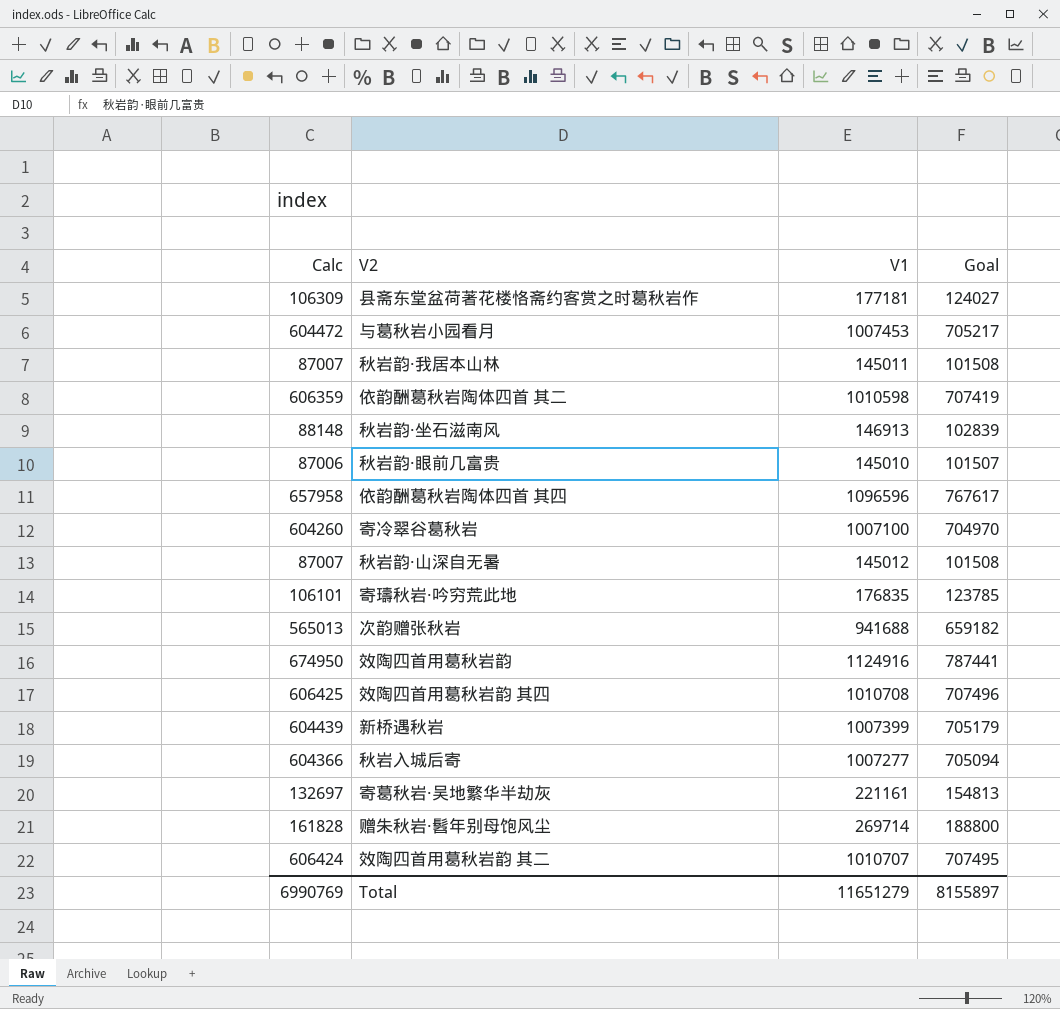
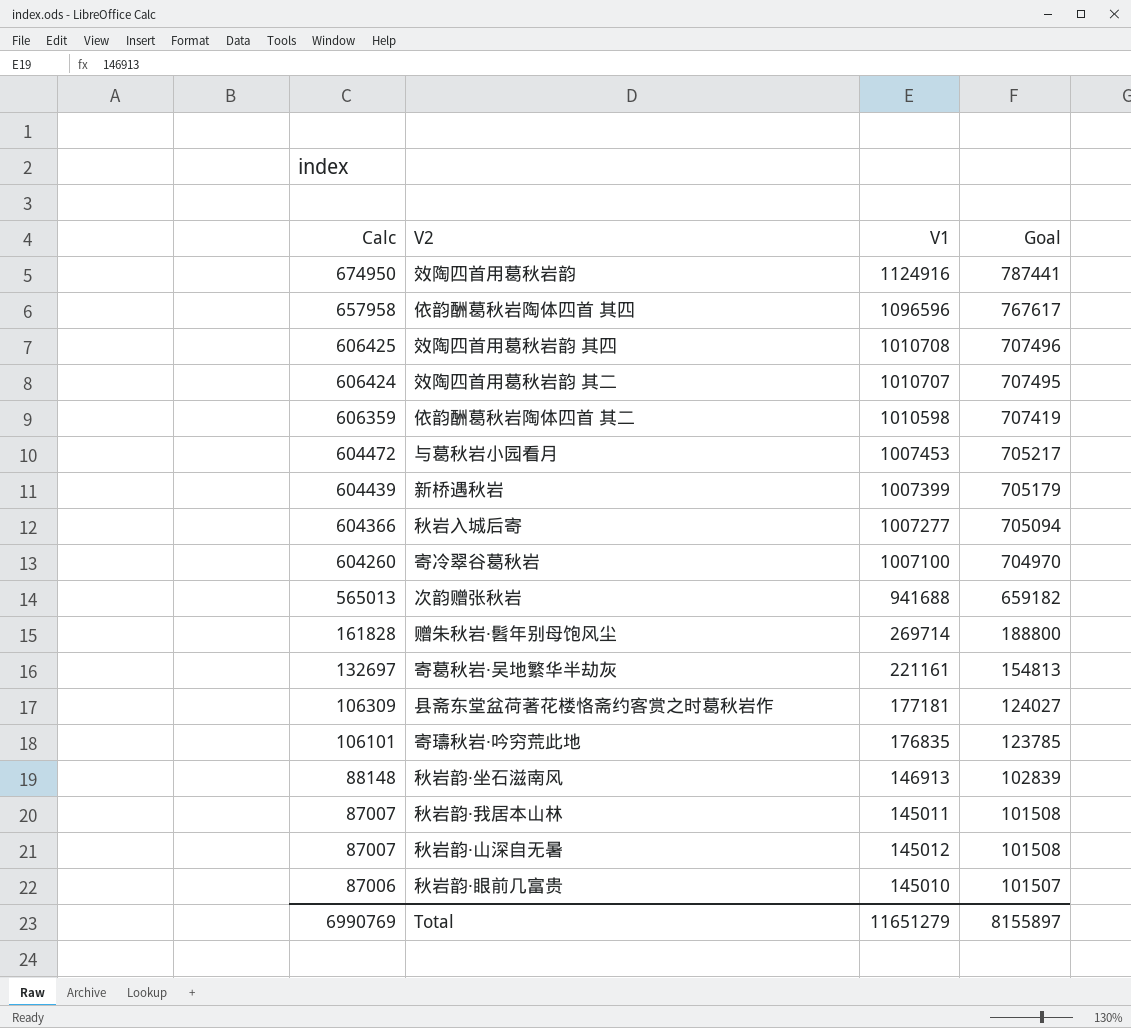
row order: none -> Calc descending

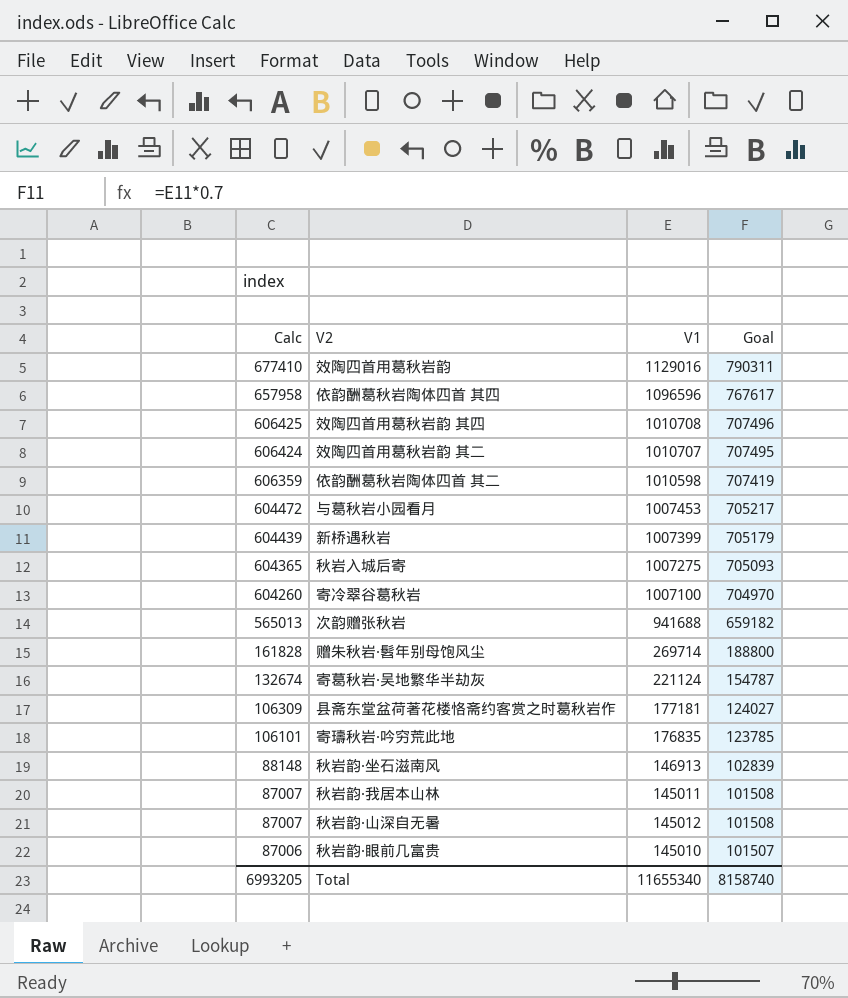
效陶四首用葛秋岩韵 | Calc: 674950 -> 677410
效陶四首用葛秋岩韵 | V1: 1124916 -> 1129016
效陶四首用葛秋岩韵 | Goal: 787441 -> 790311
秋岩入城后寄 | Calc: 604366 -> 604365
秋岩入城后寄 | V1: 1007277 -> 1007275
秋岩入城后寄 | Goal: 705094 -> 705093
寄葛秋岩·吴地繁华半劫灰 | Calc: 132697 -> 132674
寄葛秋岩·吴地繁华半劫灰 | V1: 221161 -> 221124
寄葛秋岩·吴地繁华半劫灰 | Goal: 154813 -> 154787
Total | Calc: 6990769 -> 6993205
Total | V1: 11651279 -> 11655340
Total | Goal: 8155897 -> 8158740

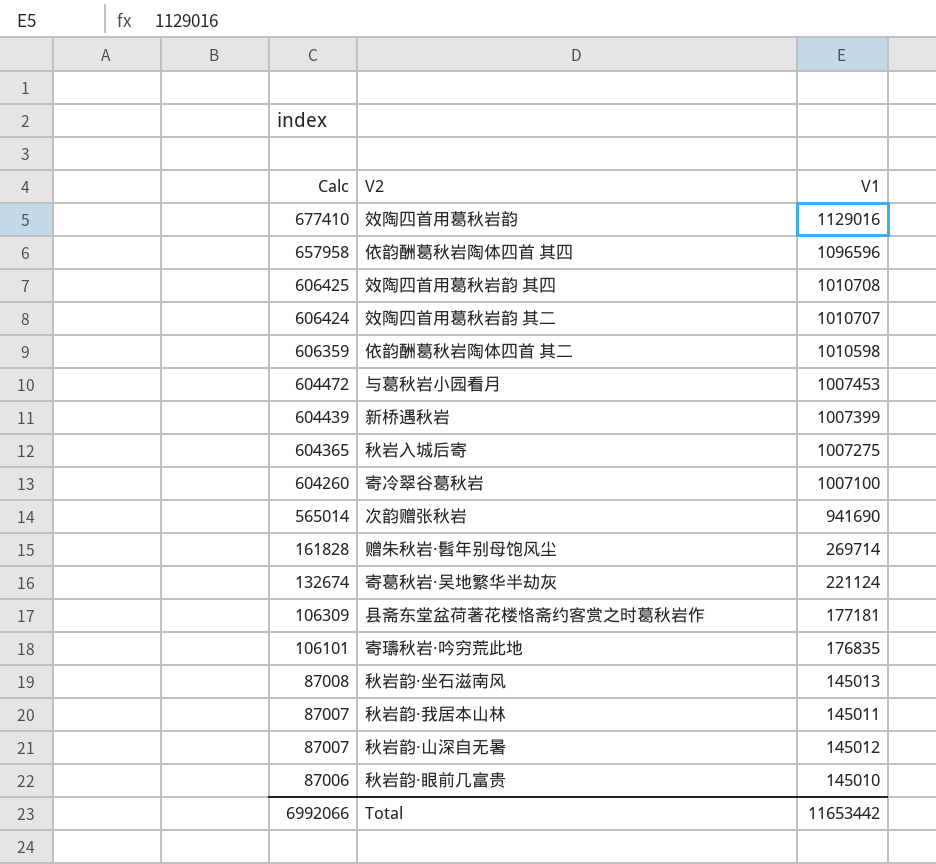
column Goal | formula: [V1] * 0.7 -> none
次韵赠张秋岩 | Calc: 565013 -> 565014
次韵赠张秋岩 | V1: 941688 -> 941690
秋岩韵·坐石滋南风 | Calc: 88148 -> 87008
秋岩韵·坐石滋南风 | V1: 146913 -> 145013
Total | Calc: 6993205 -> 6992066
Total | V1: 11655340 -> 11653442

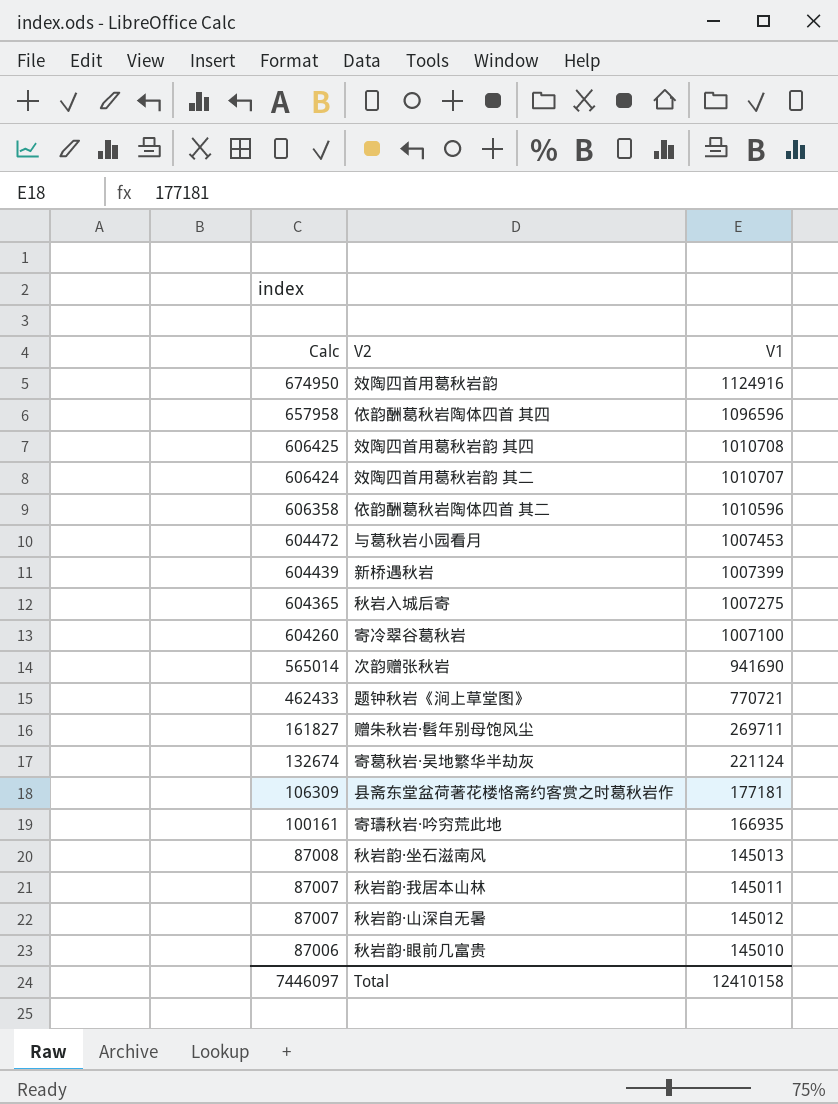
效陶四首用葛秋岩韵 | Calc: 677410 -> 674950
效陶四首用葛秋岩韵 | V1: 1129016 -> 1124916
依韵酬葛秋岩陶体四首 其二 | Calc: 606359 -> 606358
依韵酬葛秋岩陶体四首 其二 | V1: 1010598 -> 1010596
row 题钟秋岩《涧上草堂图》: none -> 462433 | 770721
赠朱秋岩·髫年别母饱风尘 | Calc: 161828 -> 161827
赠朱秋岩·髫年别母饱风尘 | V1: 269714 -> 269711
寄璹秋岩·吟穷荒此地 | Calc: 106101 -> 100161
寄璹秋岩·吟穷荒此地 | V1: 176835 -> 166935
Total | Calc: 6992066 -> 7446097
Total | V1: 11653442 -> 12410158

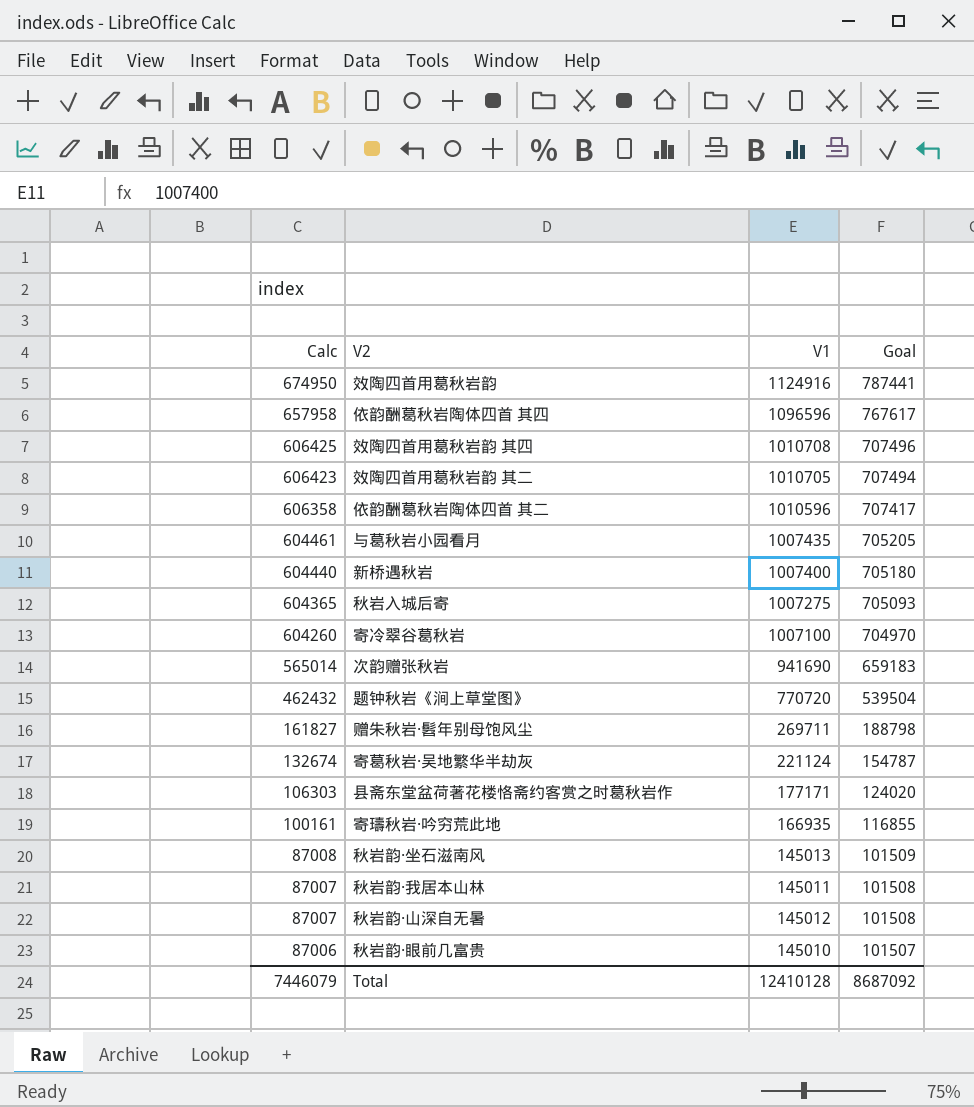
column Goal | formula: none -> [V1] * 0.7
效陶四首用葛秋岩韵 其二 | Calc: 606424 -> 606423
效陶四首用葛秋岩韵 其二 | V1: 1010707 -> 1010705
与葛秋岩小园看月 | Calc: 604472 -> 604461
与葛秋岩小园看月 | V1: 1007453 -> 1007435
新桥遇秋岩 | Calc: 604439 -> 604440
新桥遇秋岩 | V1: 1007399 -> 1007400
题钟秋岩《涧上草堂图》 | Calc: 462433 -> 462432
题钟秋岩《涧上草堂图》 | V1: 770721 -> 770720
县斋东堂盆荷著花楼恪斋约客赏之时葛秋岩作 | Calc: 106309 -> 106303
县斋东堂盆荷著花楼恪斋约客赏之时葛秋岩作 | V1: 177181 -> 177171
Total | Calc: 7446097 -> 7446079
Total | V1: 12410158 -> 12410128

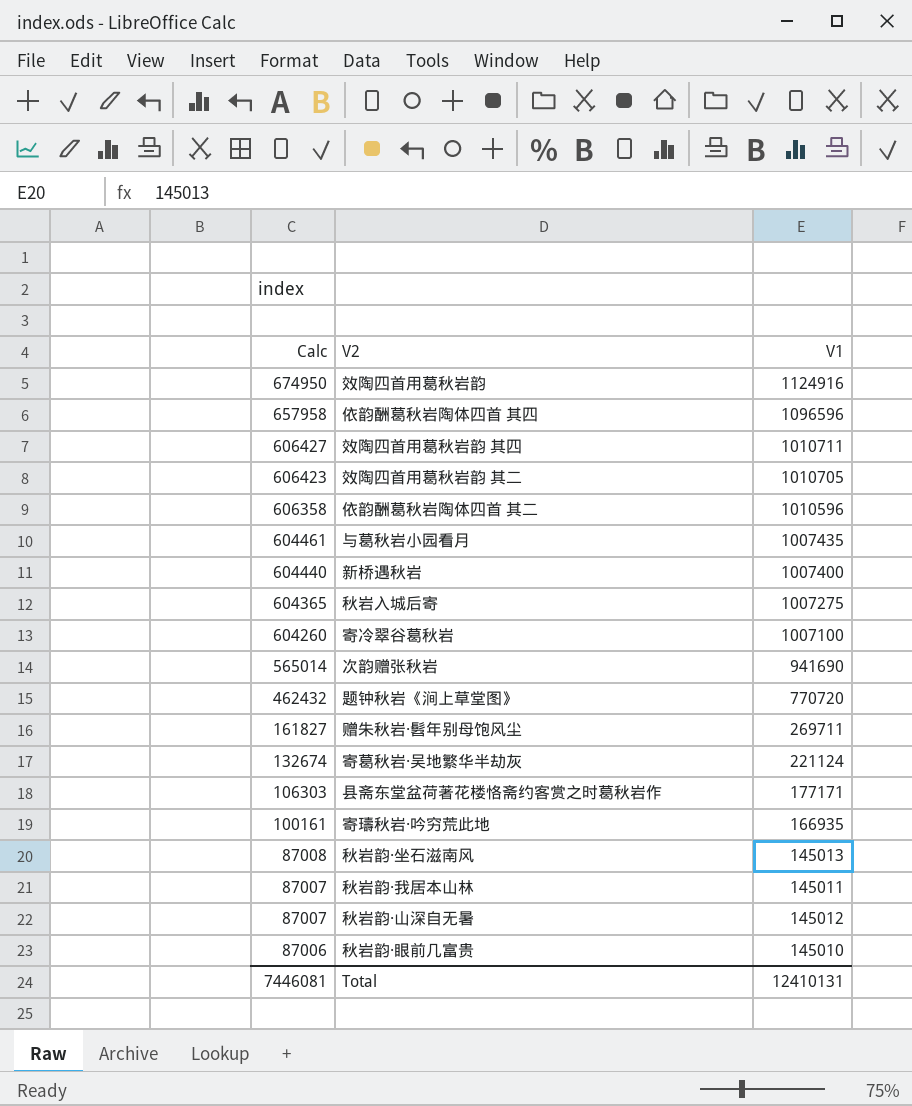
column Goal | formula: [V1] * 0.7 -> none
效陶四首用葛秋岩韵 其四 | Calc: 606425 -> 606427
效陶四首用葛秋岩韵 其四 | V1: 1010708 -> 1010711
Total | Calc: 7446079 -> 7446081
Total | V1: 12410128 -> 12410131

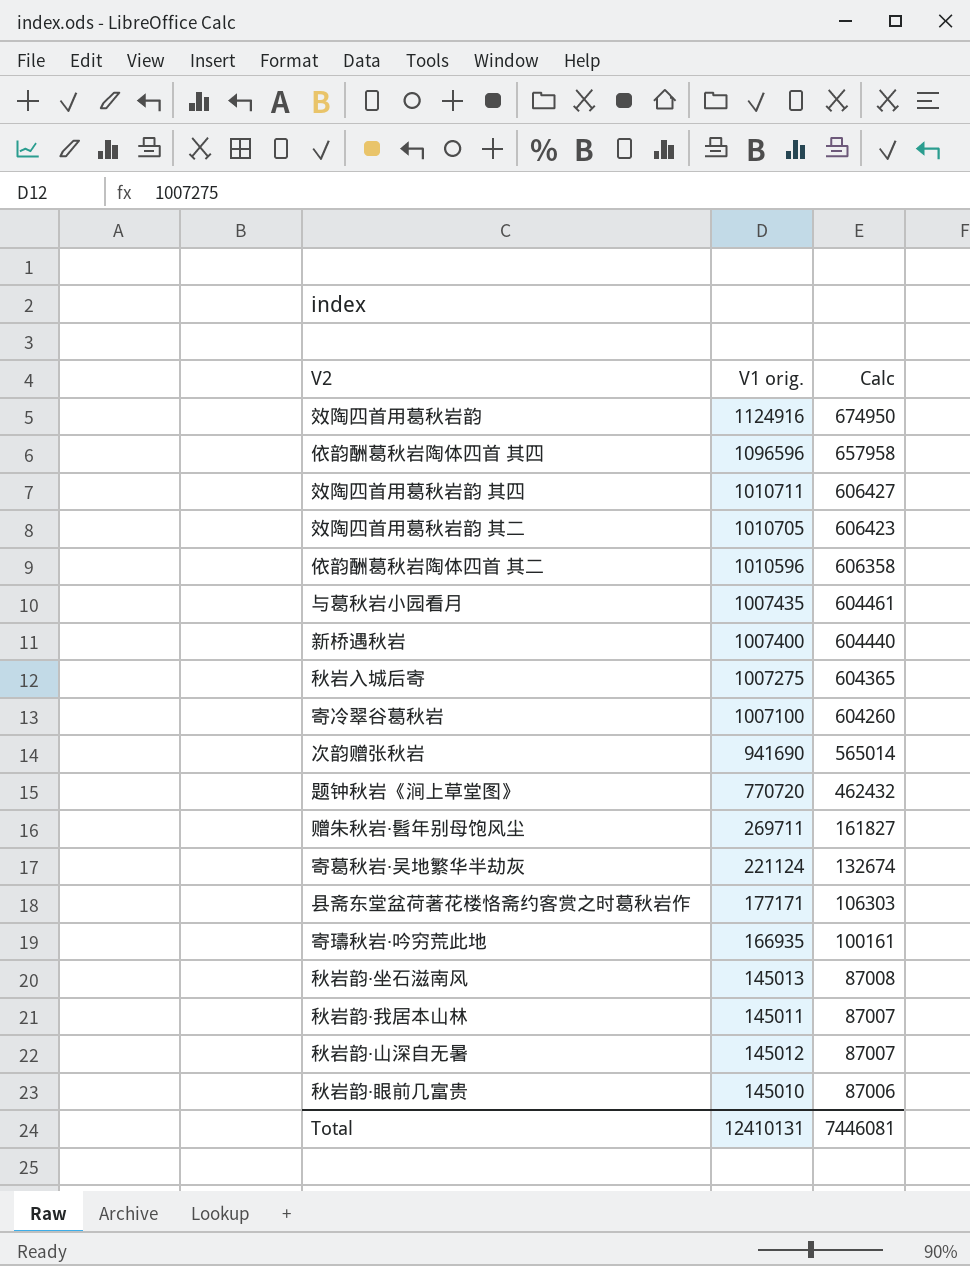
column name: V1 -> V1 orig.
column Calc | position: 1 -> 3

